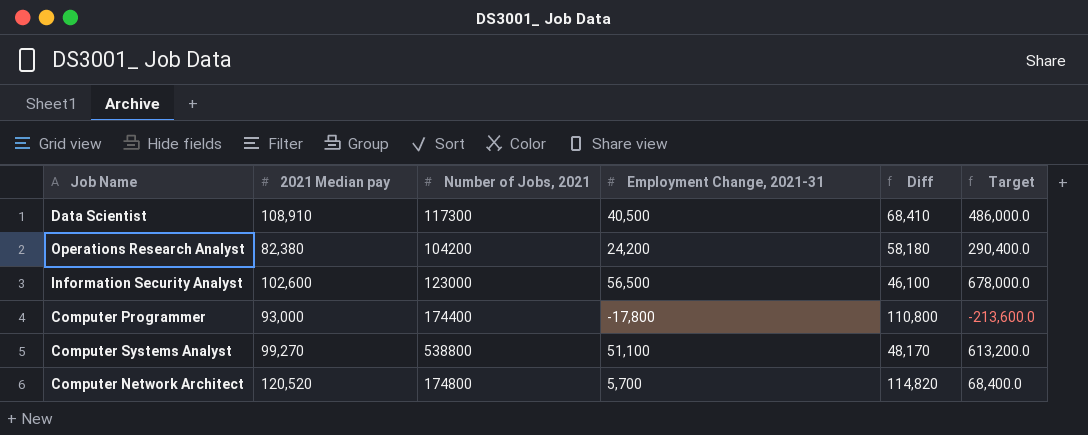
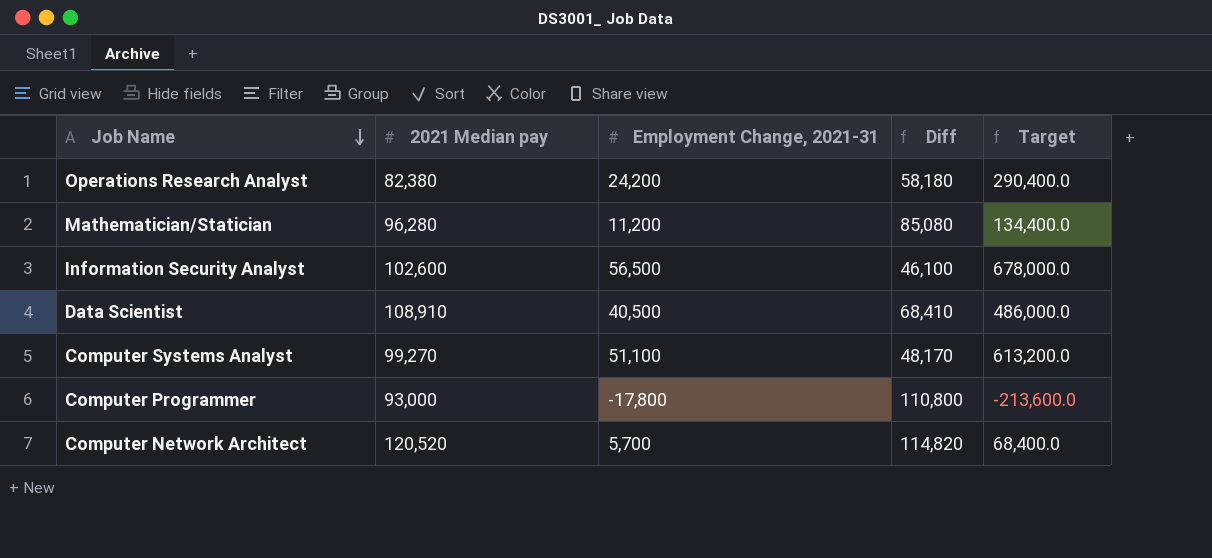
row order: none -> Job Name descending
column Number of Jobs, 2021 | position: 3 -> none
row Mathematician/Statician: none -> 96,280 | 11,200 | 85,080 | 134,400.0

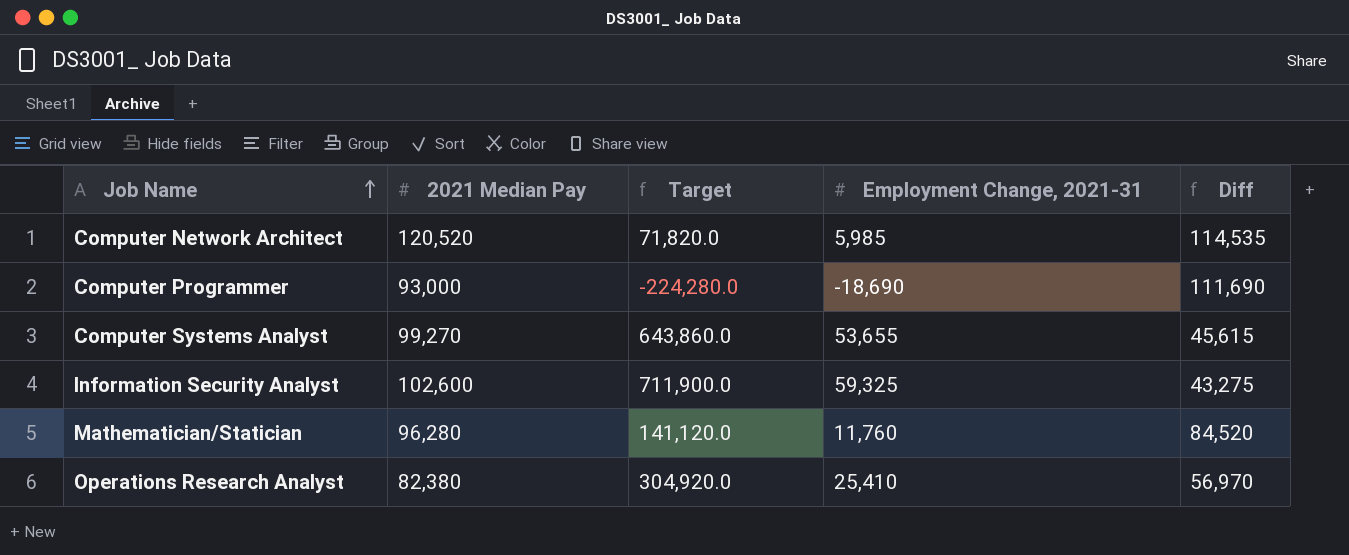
row order: Job Name descending -> Job Name ascending
column name: 2021 Median pay -> 2021 Median Pay
column Target | position: 5 -> 3
row Data Scientist: 108,910 | 40,500 | 68,410 | 486,000.0 -> none
Computer Network Architect | Target: 68,400.0 -> 71,820.0
Computer Network Architect | Employment Change, 2021-31: 5,700 -> 5,985
Computer Network Architect | Diff: 114,820 -> 114,535
Computer Programmer | Target: -213,600.0 -> -224,280.0
Computer Programmer | Employment Change, 2021-31: -17,800 -> -18,690
Computer Programmer | Diff: 110,800 -> 111,690
Computer Systems Analyst | Target: 613,200.0 -> 643,860.0
Computer Systems Analyst | Employment Change, 2021-31: 51,100 -> 53,655
Computer Systems Analyst | Diff: 48,170 -> 45,615
Information Security Analyst | Target: 678,000.0 -> 711,900.0
Information Security Analyst | Employment Change, 2021-31: 56,500 -> 59,325
Information Security Analyst | Diff: 46,100 -> 43,275
Mathematician/Statician | Target: 134,400.0 -> 141,120.0
Mathematician/Statician | Employment Change, 2021-31: 11,200 -> 11,760
Mathematician/Statician | Diff: 85,080 -> 84,520
Operations Research Analyst | Target: 290,400.0 -> 304,920.0
Operations Research Analyst | Employment Change, 2021-31: 24,200 -> 25,410
Operations Research Analyst | Diff: 58,180 -> 56,970

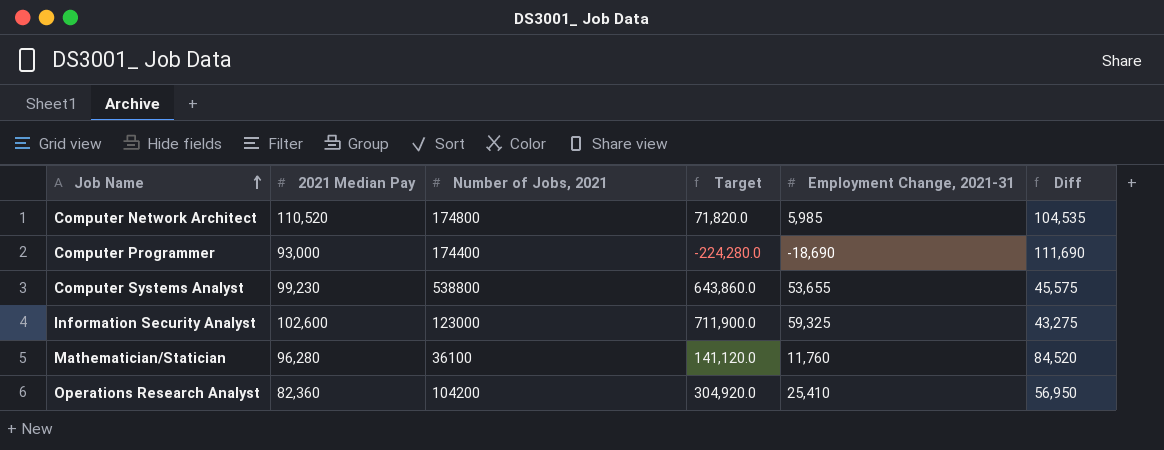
column Number of Jobs, 2021 | position: none -> 3
Computer Network Architect | 2021 Median Pay: 120,520 -> 110,520
Computer Network Architect | Diff: 114,535 -> 104,535
Computer Systems Analyst | 2021 Median Pay: 99,270 -> 99,230
Computer Systems Analyst | Diff: 45,615 -> 45,575
Operations Research Analyst | 2021 Median Pay: 82,380 -> 82,360
Operations Research Analyst | Diff: 56,970 -> 56,950

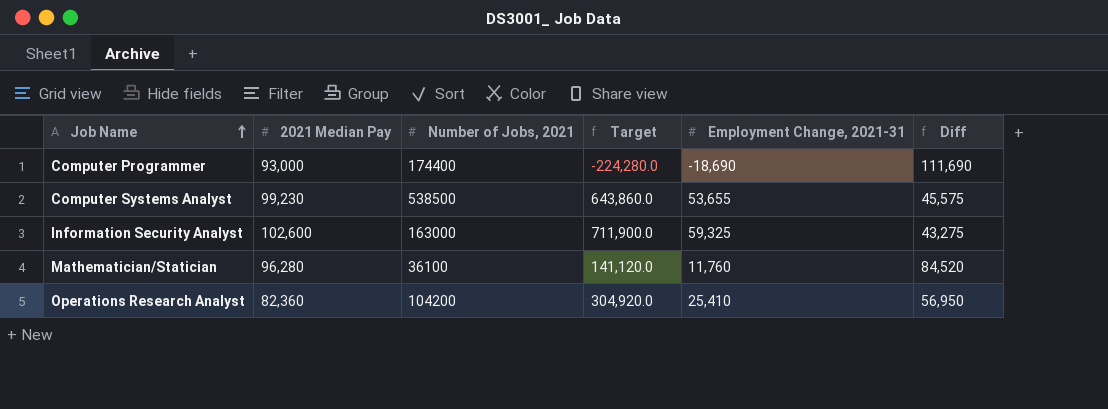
row Computer Network Architect: 110,520 | 174800 | 71,820.0 | 5,985 | 104,535 -> none
Computer Systems Analyst | Number of Jobs, 2021: 538800 -> 538500
Information Security Analyst | Number of Jobs, 2021: 123000 -> 163000

